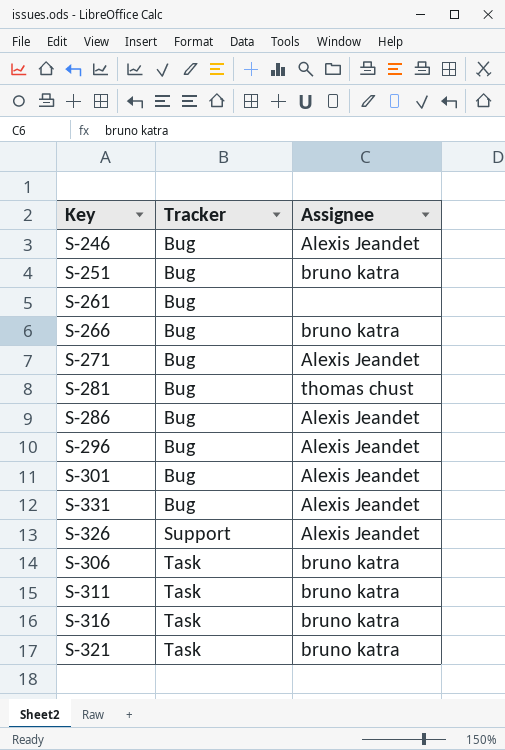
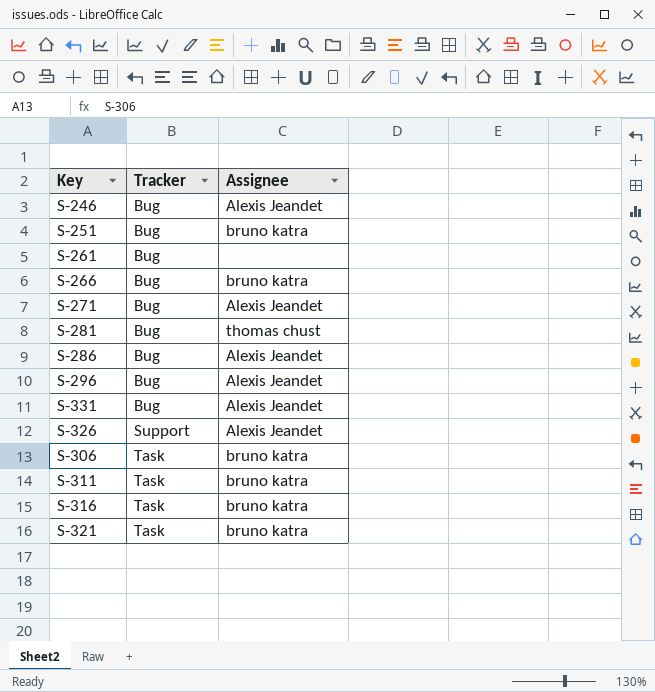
row S-301: Bug | Alexis Jeandet -> none

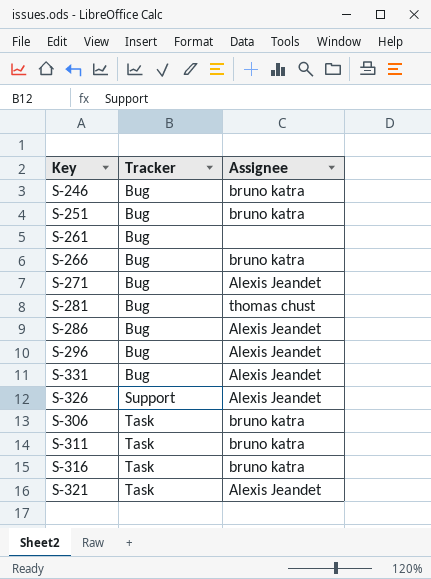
S-246 | Assignee: Alexis Jeandet -> bruno katra
S-321 | Assignee: bruno katra -> Alexis Jeandet

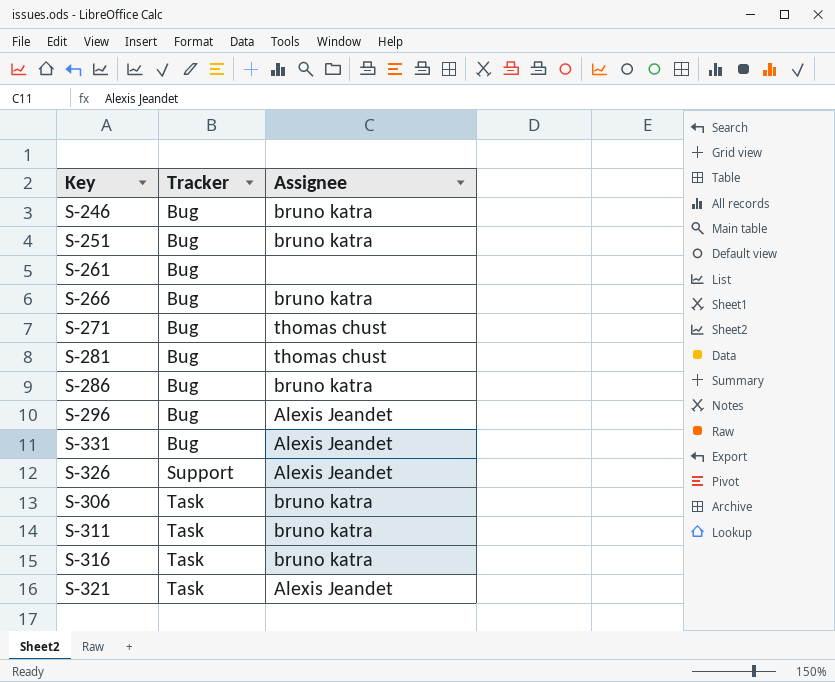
S-271 | Assignee: Alexis Jeandet -> thomas chust
S-286 | Assignee: Alexis Jeandet -> bruno katra

